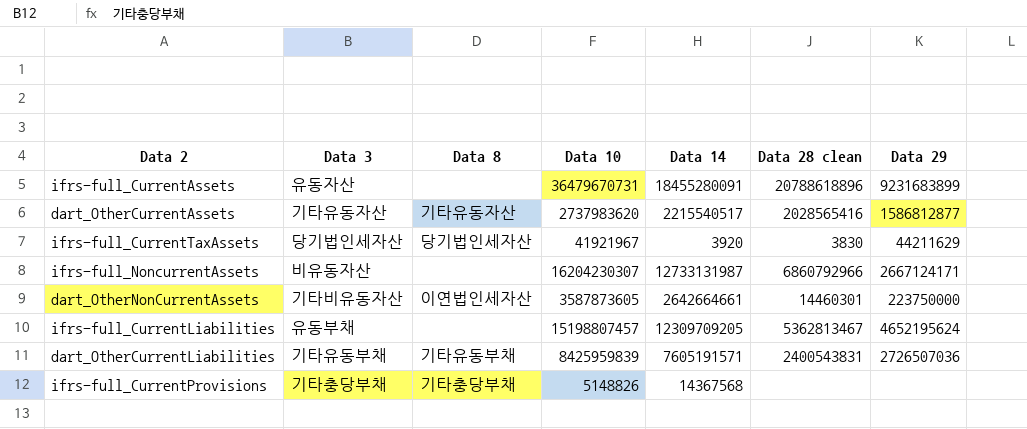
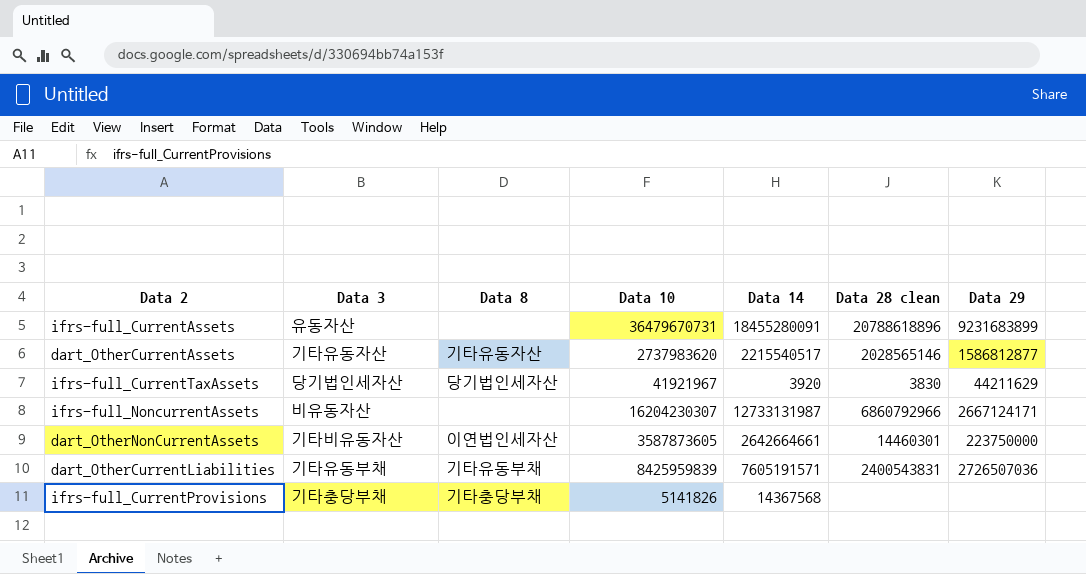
row ifrs-full_CurrentLiabilities: 유동부채 | none | 15198807457 | 12309709205 | 5362813467 | 4652195624 -> none
dart_OtherCurrentAssets | Data 28 clean: 2028565416 -> 2028565146
ifrs-full_CurrentProvisions | Data 10: 5148826 -> 5141826

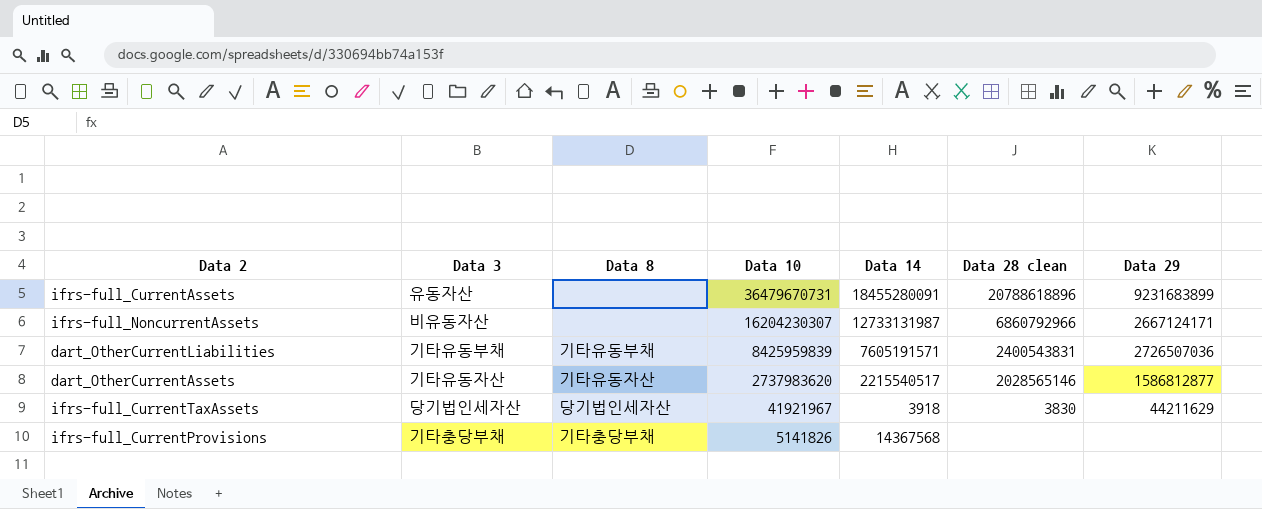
row order: none -> Data 10 descending
row dart_OtherNonCurrentAssets: 기타비유동자산 | 이연법인세자산 | 3587873605 | 2642664661 | 14460301 | 223750000 -> none
ifrs-full_CurrentTaxAssets | Data 14: 3920 -> 3918

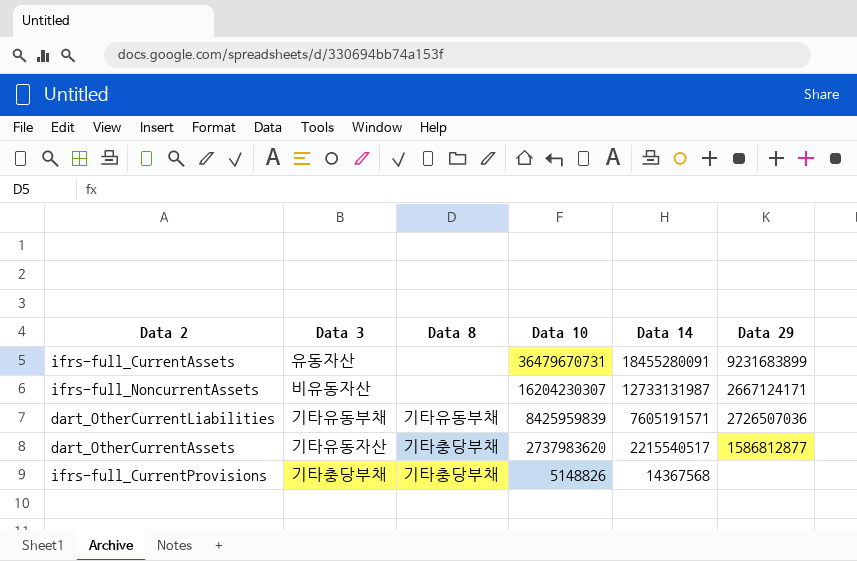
column Data 28 clean | position: 6 -> none
row ifrs-full_CurrentTaxAssets: 당기법인세자산 | 당기법인세자산 | 41921967 | 3918 | 3830 | 44211629 -> none
dart_OtherCurrentAssets | Data 8: 기타유동자산 -> 기타충당부채
ifrs-full_CurrentProvisions | Data 10: 5141826 -> 5148826

